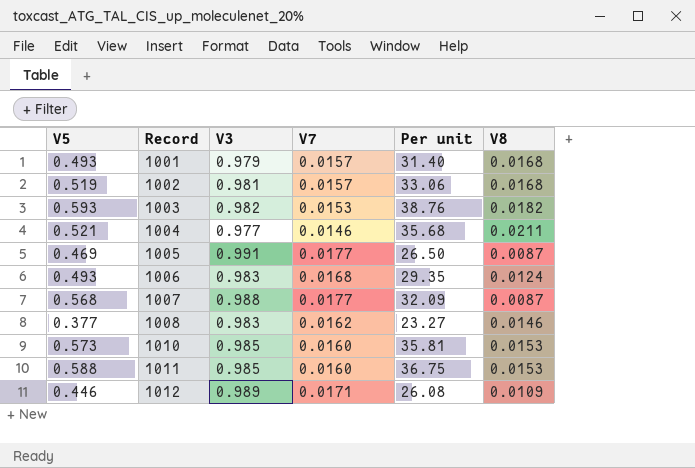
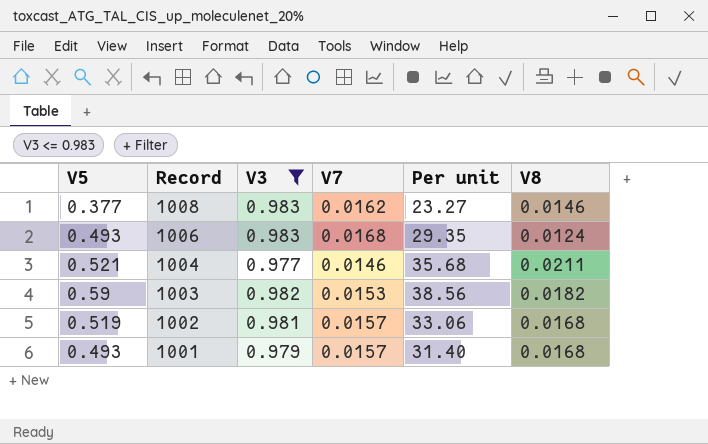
filter: none -> V3 <= 0.983
row order: Record ascending -> Record descending
1003 | V5: 0.593 -> 0.59
1003 | Per unit: 38.76 -> 38.56

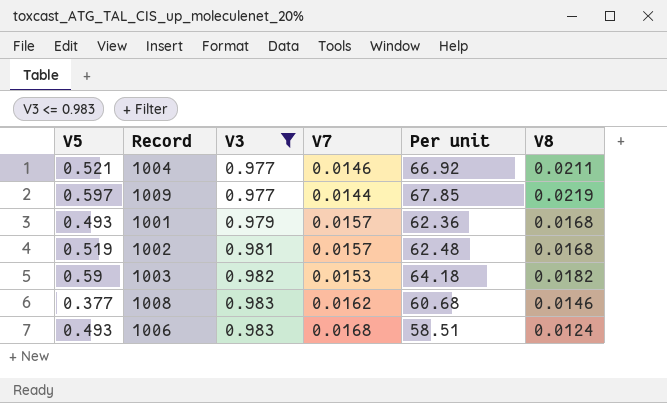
row order: Record descending -> V3 ascending
column Per unit | formula: [V5] / [V7] -> [V3] / [V7]
row 1009: none -> 0.597 | 0.977 | 0.0144 | 67.85 | 0.0219

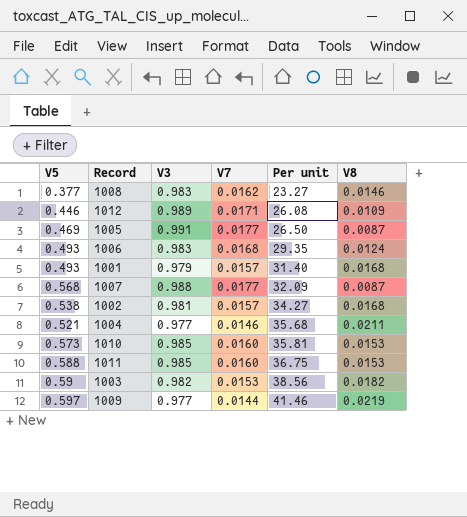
filter: V3 <= 0.983 -> none
row order: V3 ascending -> Per unit ascending
column Per unit | formula: [V3] / [V7] -> [V5] / [V7]
1002 | V5: 0.519 -> 0.538

